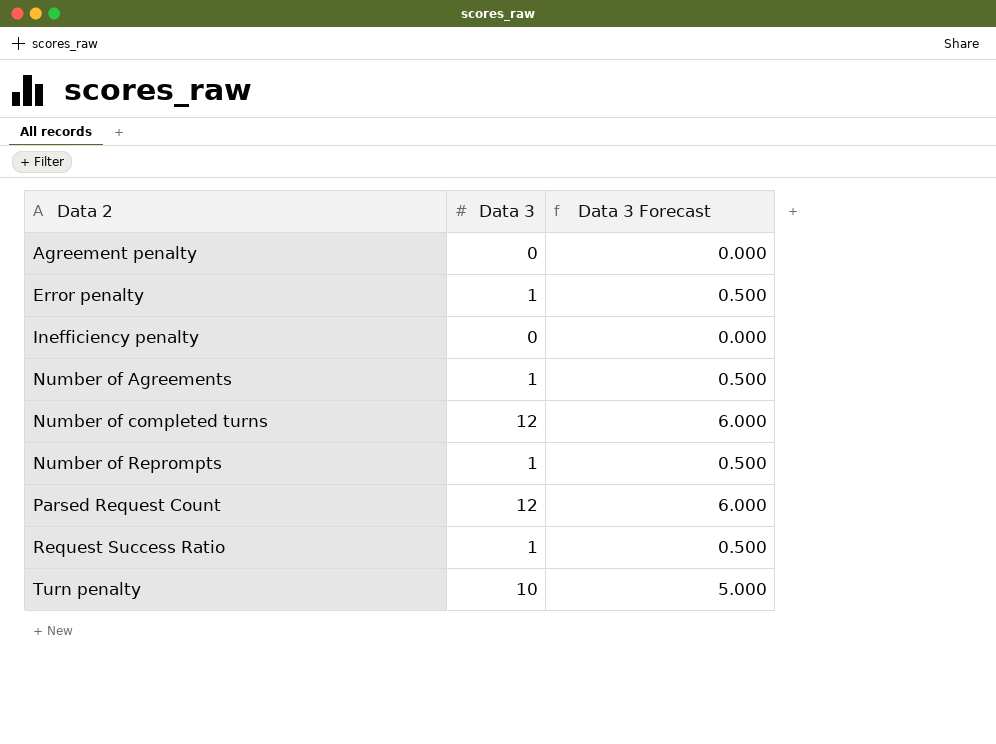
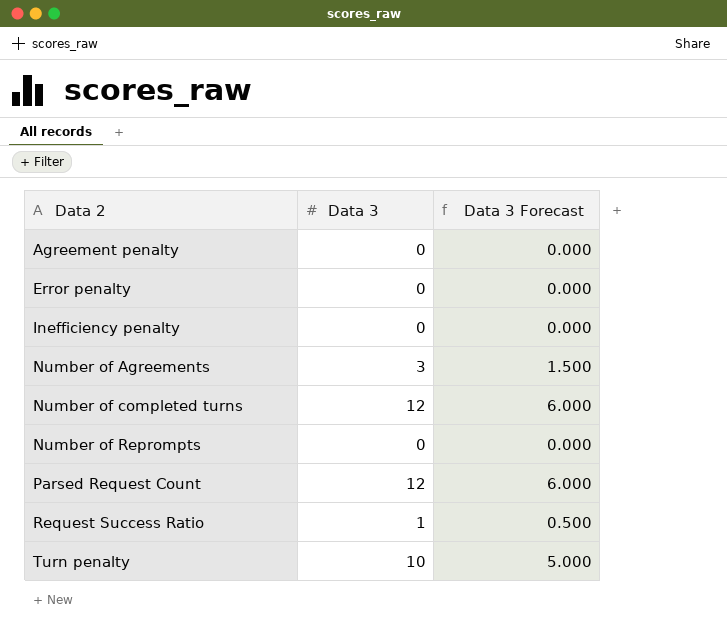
Error penalty | Data 3: 1 -> 0
Error penalty | Data 3 Forecast: 0.500 -> 0.000
Number of Agreements | Data 3: 1 -> 3
Number of Agreements | Data 3 Forecast: 0.500 -> 1.500
Number of Reprompts | Data 3: 1 -> 0
Number of Reprompts | Data 3 Forecast: 0.500 -> 0.000

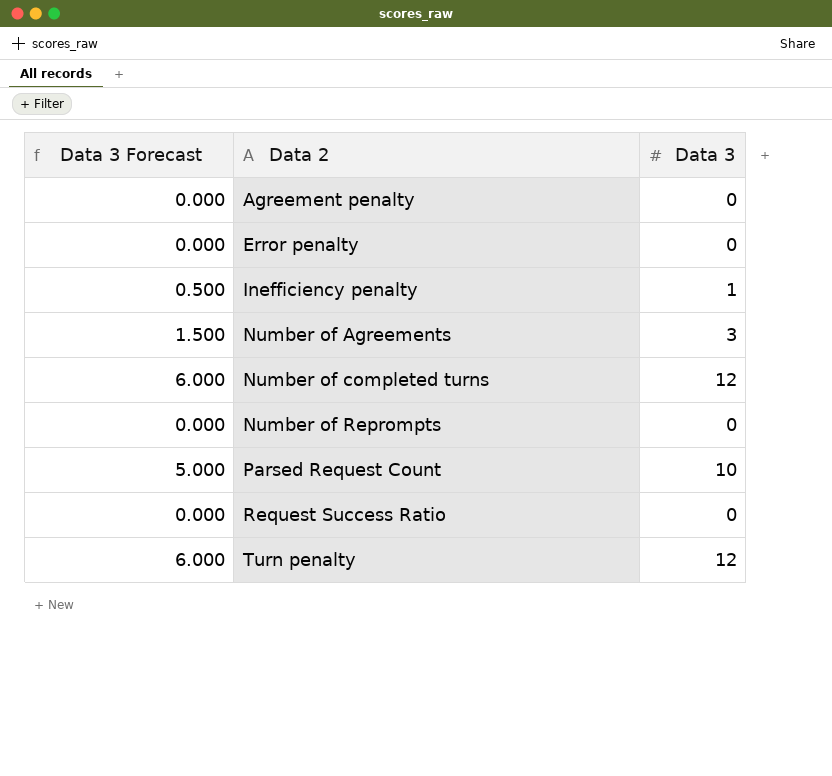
column Data 3 Forecast | position: 3 -> 1
Inefficiency penalty | Data 3 Forecast: 0.000 -> 0.500
Inefficiency penalty | Data 3: 0 -> 1
Parsed Request Count | Data 3 Forecast: 6.000 -> 5.000
Parsed Request Count | Data 3: 12 -> 10
Request Success Ratio | Data 3 Forecast: 0.500 -> 0.000
Request Success Ratio | Data 3: 1 -> 0
Turn penalty | Data 3 Forecast: 5.000 -> 6.000
Turn penalty | Data 3: 10 -> 12

